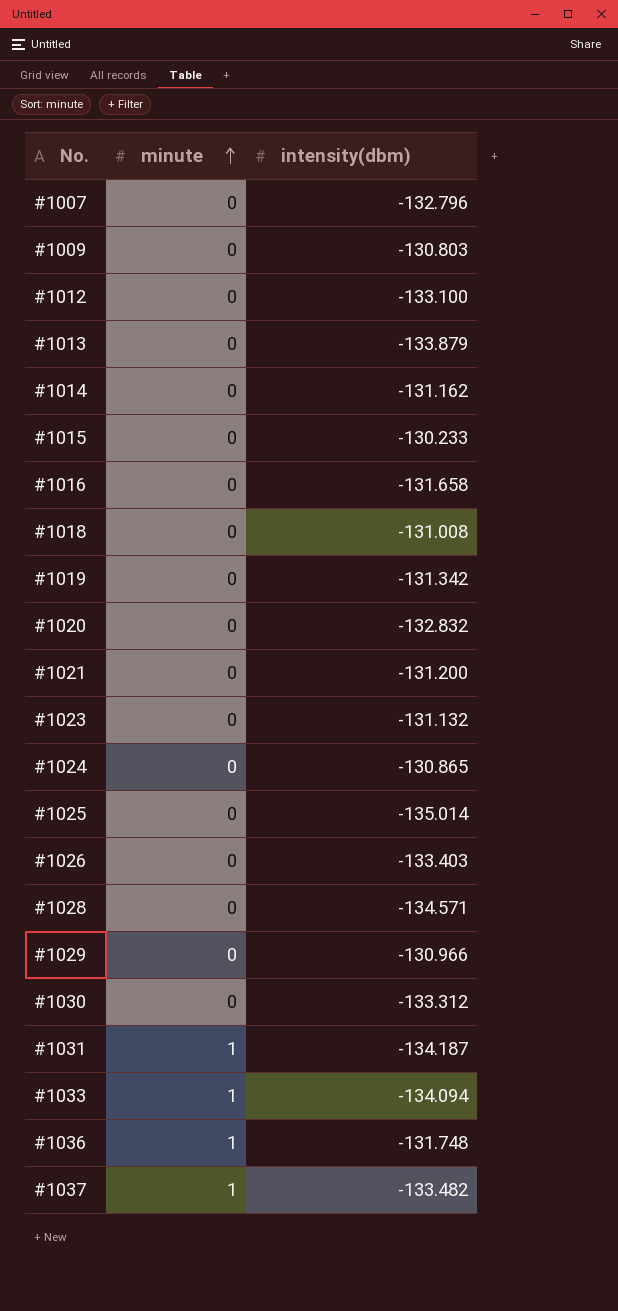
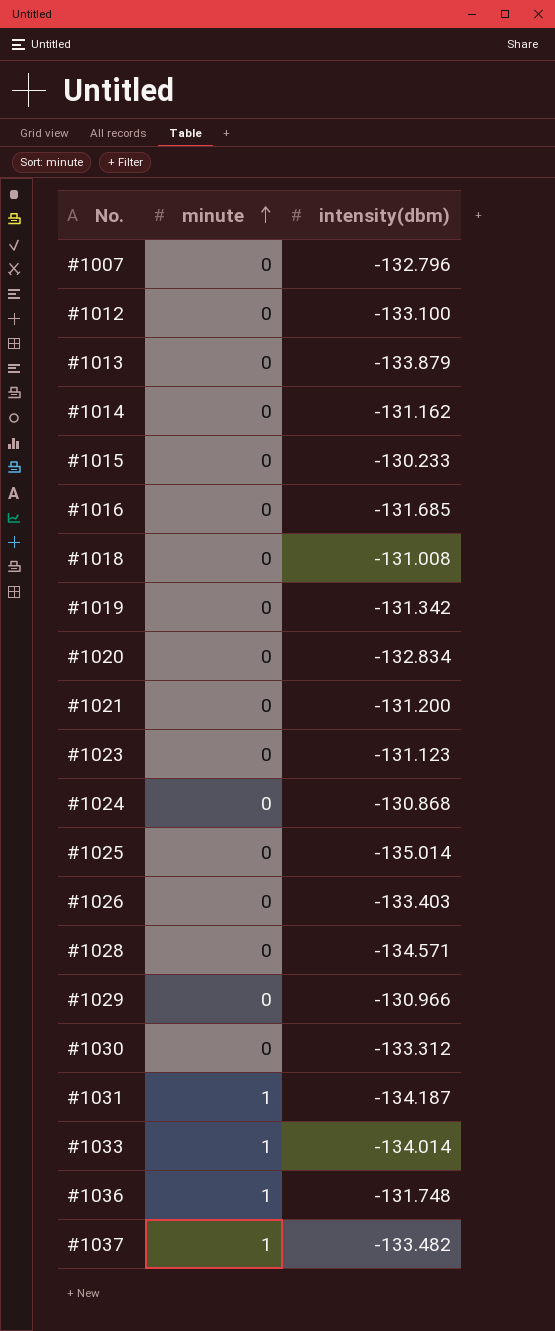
row #1009: 0 | -130.803 -> none
#1016 | intensity(dbm): -131.658 -> -131.685
#1020 | intensity(dbm): -132.832 -> -132.834
#1023 | intensity(dbm): -131.132 -> -131.123
#1024 | intensity(dbm): -130.865 -> -130.868
#1033 | intensity(dbm): -134.094 -> -134.014

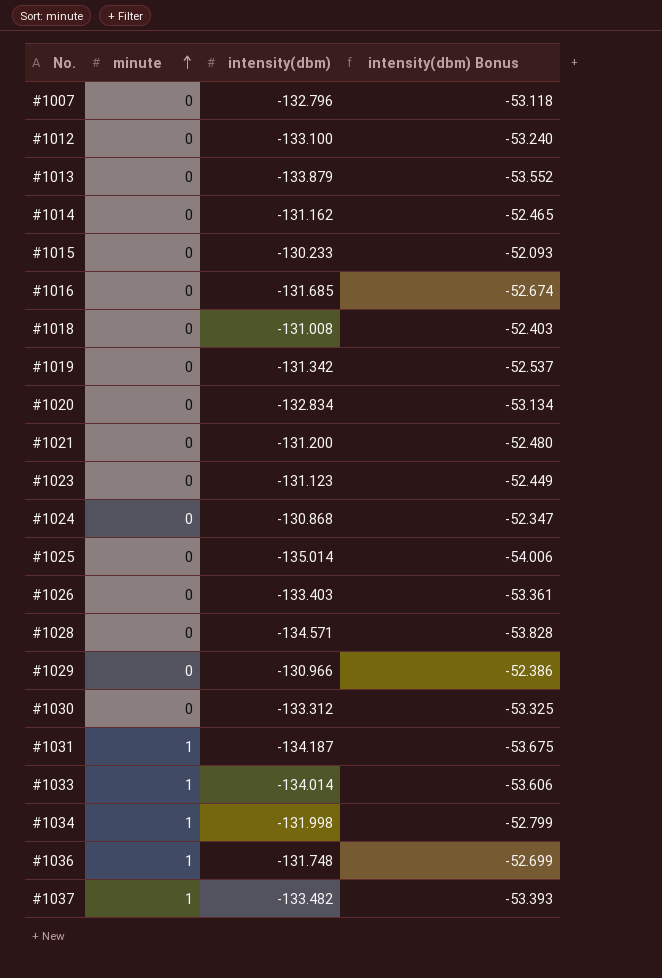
column intensity(dbm) Bonus | formula: none -> [intensity(dbm)] * 0.4
row #1034: none -> 1 | -131.998 | -52.799

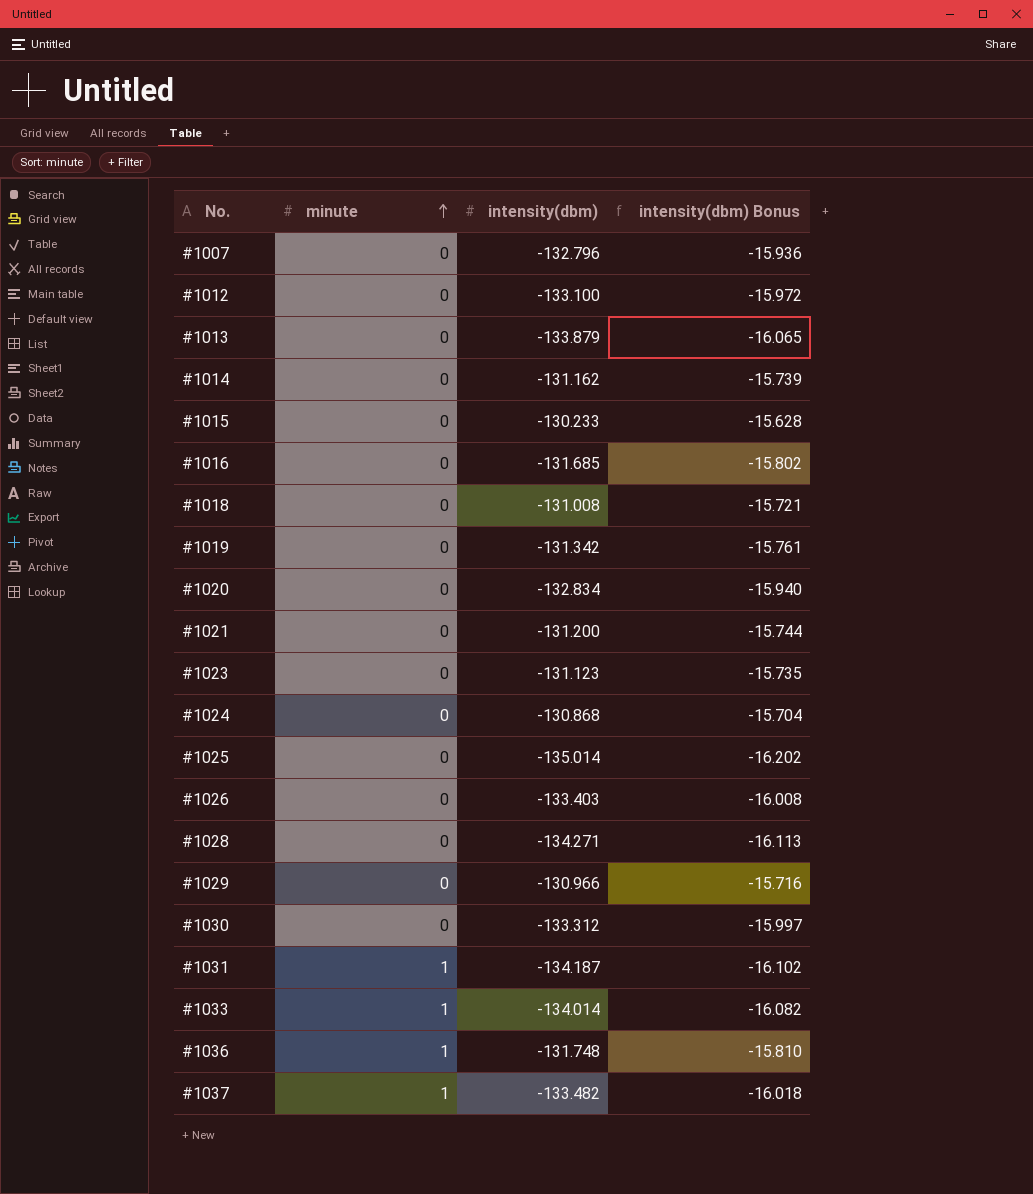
column intensity(dbm) Bonus | formula: [intensity(dbm)] * 0.4 -> [intensity(dbm)] * 0.12
row #1034: 1 | -131.998 | -52.799 -> none
#1028 | intensity(dbm): -134.571 -> -134.271

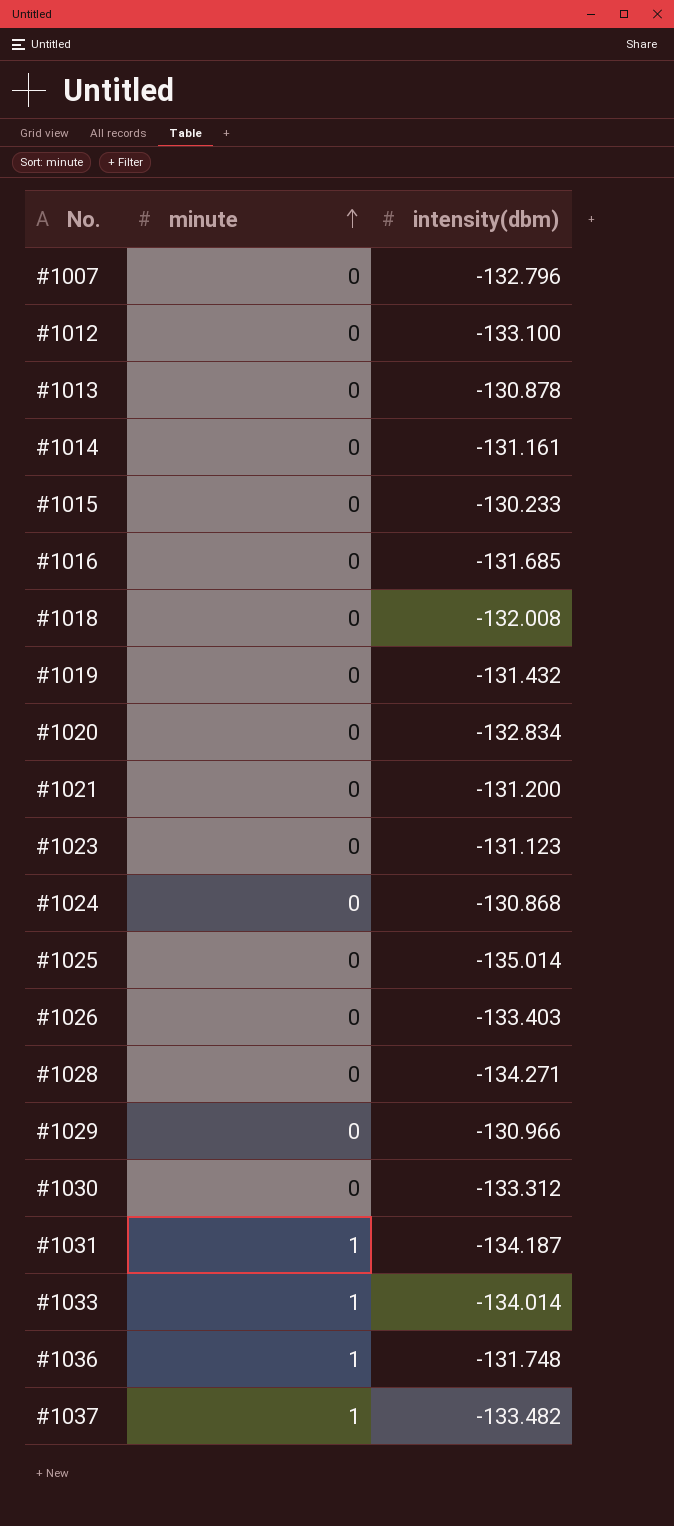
column intensity(dbm) Bonus | formula: [intensity(dbm)] * 0.12 -> none
#1013 | intensity(dbm): -133.879 -> -130.878
#1014 | intensity(dbm): -131.162 -> -131.161
#1018 | intensity(dbm): -131.008 -> -132.008
#1019 | intensity(dbm): -131.342 -> -131.432

